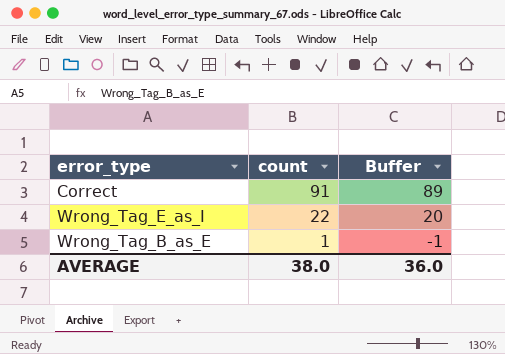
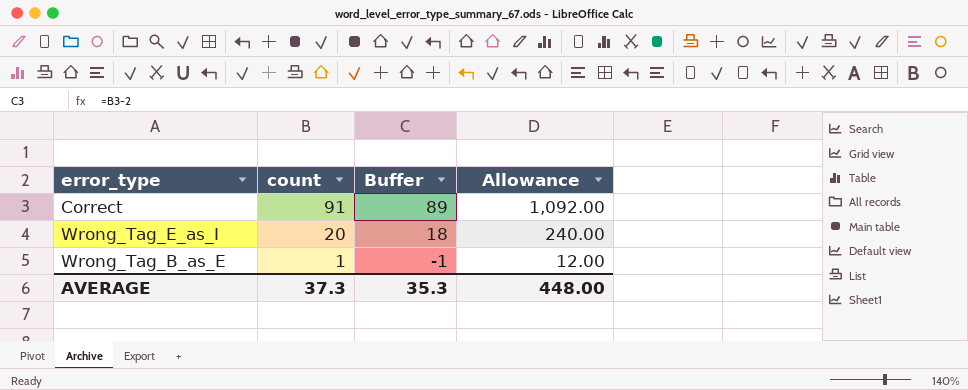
column Allowance | formula: none -> [count] * 12
Wrong_Tag_E_as_I | count: 22 -> 20
Wrong_Tag_E_as_I | Buffer: 20 -> 18
AVERAGE | count: 38.0 -> 37.3
AVERAGE | Buffer: 36.0 -> 35.3

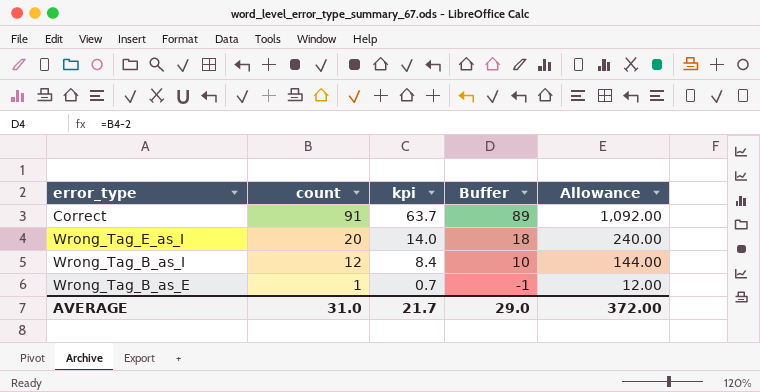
column kpi | formula: none -> [count] * 0.7
row Wrong_Tag_B_as_I: none -> 12 | 8.4 | 10 | 144.00
AVERAGE | count: 37.3 -> 31.0
AVERAGE | Buffer: 35.3 -> 29.0
AVERAGE | Allowance: 448.00 -> 372.00

